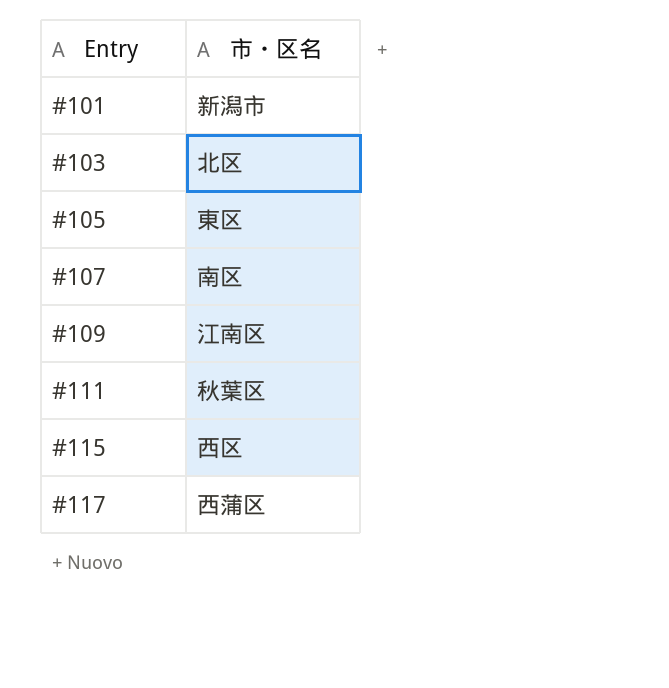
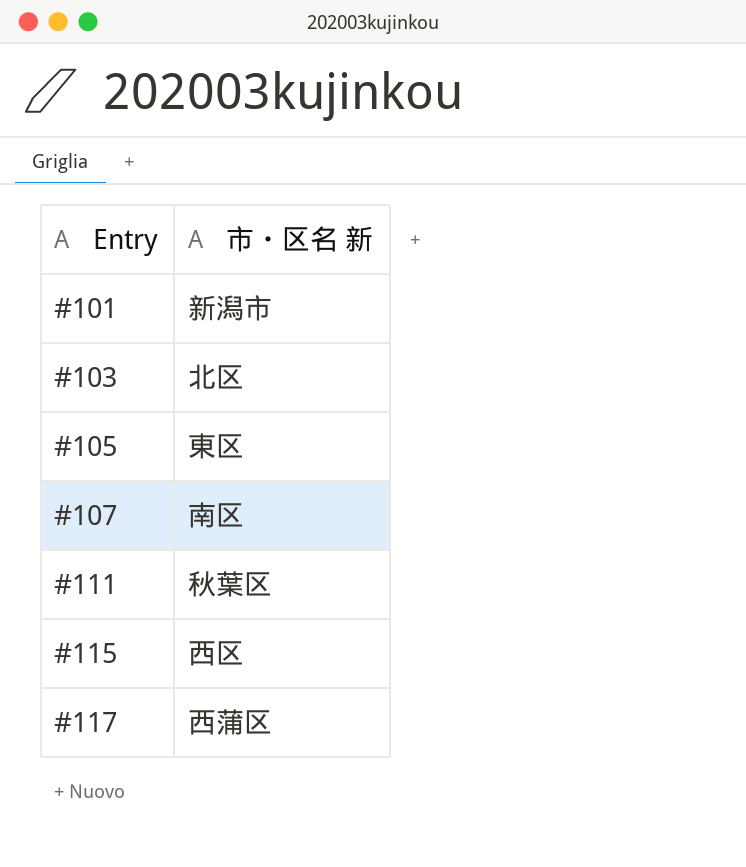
column name: 市・区名 -> 市・区名 新
row #109: 江南区 -> none

